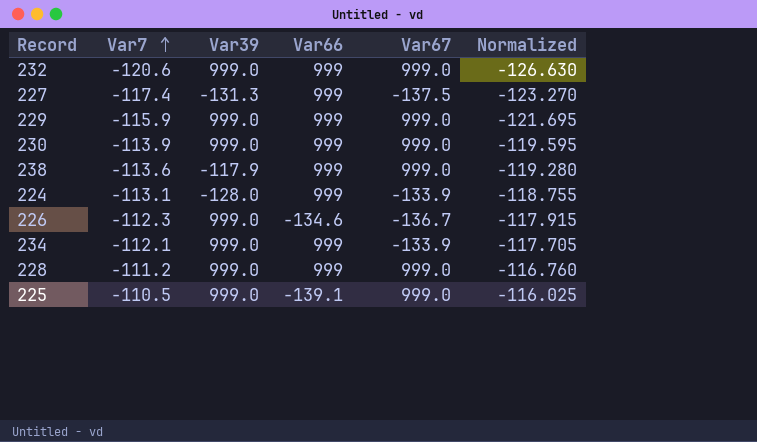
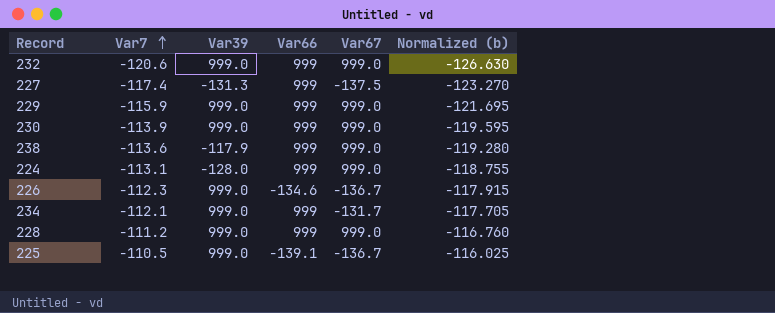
column name: Normalized -> Normalized (b)
224 | Var67: -133.9 -> 999.0
234 | Var67: -133.9 -> -131.7
225 | Var67: 999.0 -> -136.7

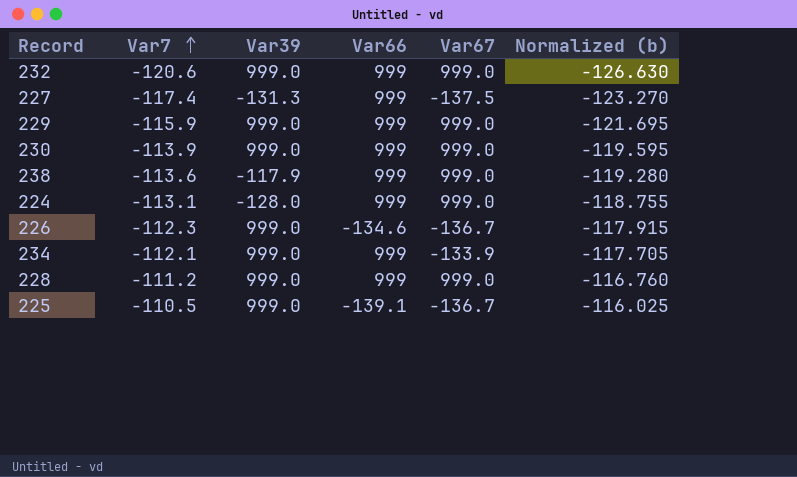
234 | Var67: -131.7 -> -133.9

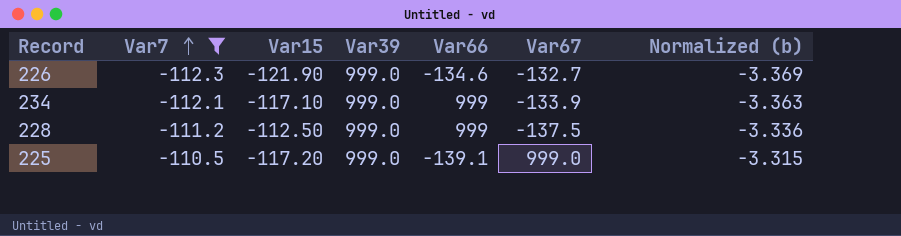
filter: none -> Var7 >= -112.3
column Var15 | position: none -> 3
column Normalized (b) | formula: [Var7] * 1.05 -> [Var7] * 0.03
226 | Var67: -136.7 -> -132.7
228 | Var67: 999.0 -> -137.5
225 | Var67: -136.7 -> 999.0

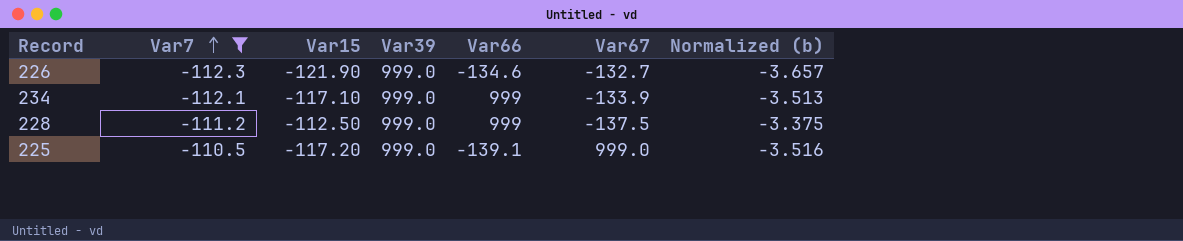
column Normalized (b) | formula: [Var7] * 0.03 -> [Var15] * 0.03

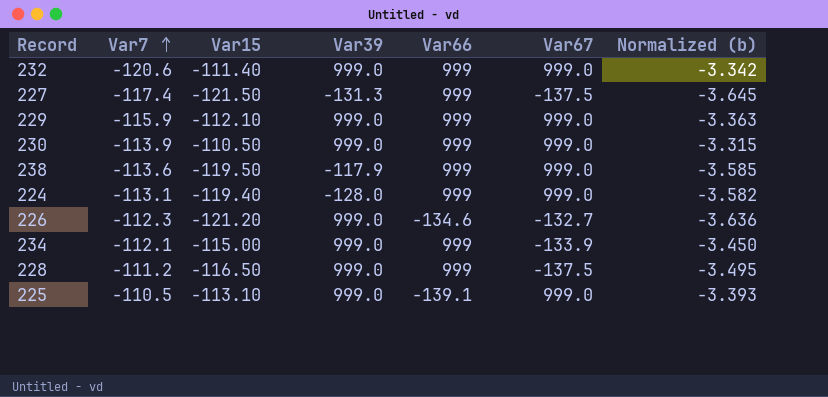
filter: Var7 >= -112.3 -> none
226 | Var15: -121.90 -> -121.20
226 | Normalized (b): -3.657 -> -3.636
234 | Var15: -117.10 -> -115.00
234 | Normalized (b): -3.513 -> -3.450
228 | Var15: -112.50 -> -116.50
228 | Normalized (b): -3.375 -> -3.495
225 | Var15: -117.20 -> -113.10
225 | Normalized (b): -3.516 -> -3.393

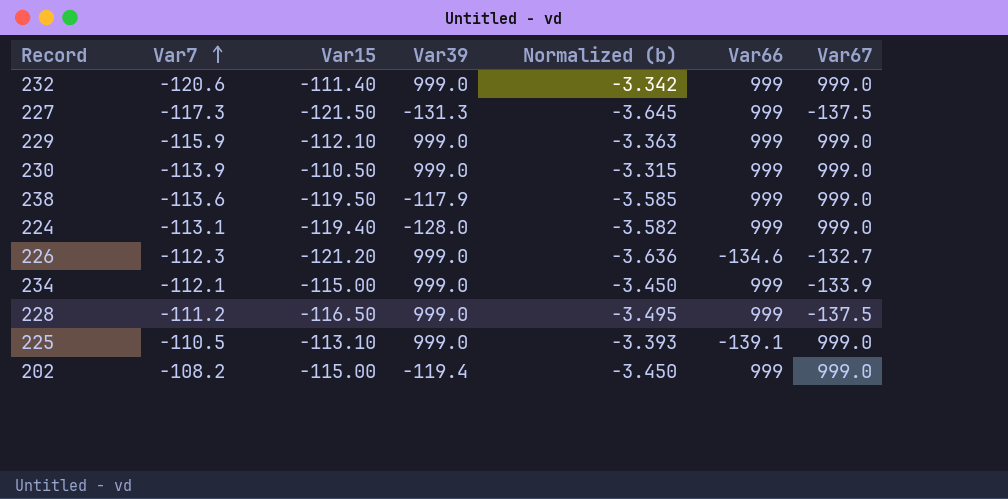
column Normalized (b) | position: 7 -> 5
227 | Var7: -117.4 -> -117.3
row 202: none -> -108.2 | -115.00 | -119.4 | -3.450 | 999 | 999.0

